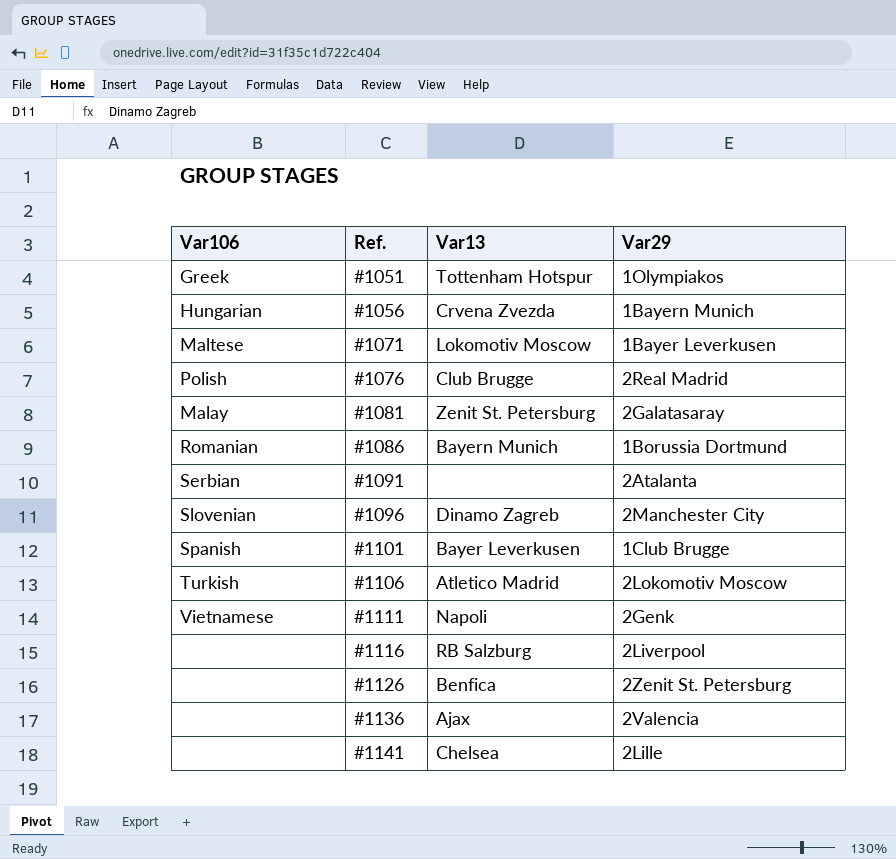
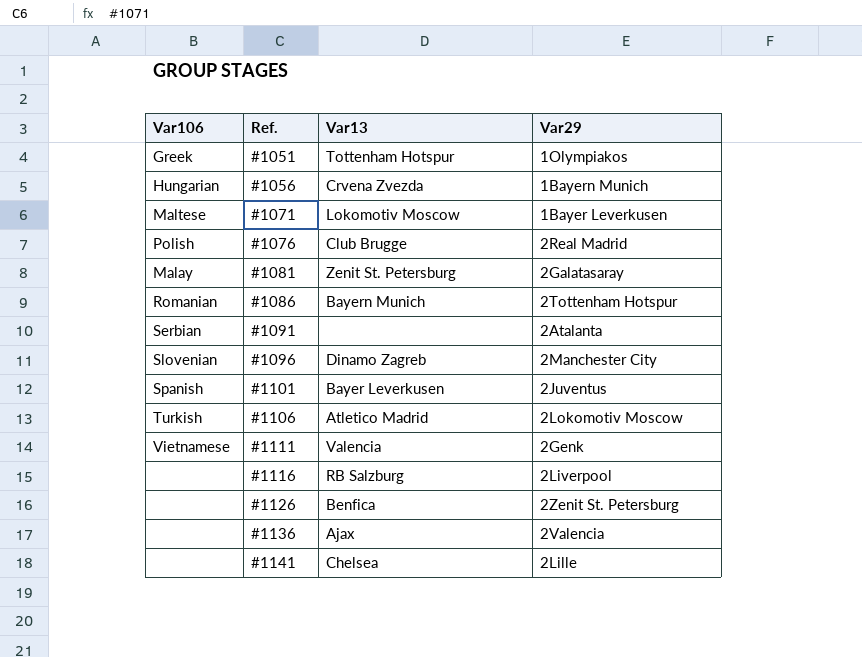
#1086 | Var29: 1Borussia Dortmund -> 2Tottenham Hotspur
#1101 | Var29: 1Club Brugge -> 2Juventus
#1111 | Var13: Napoli -> Valencia

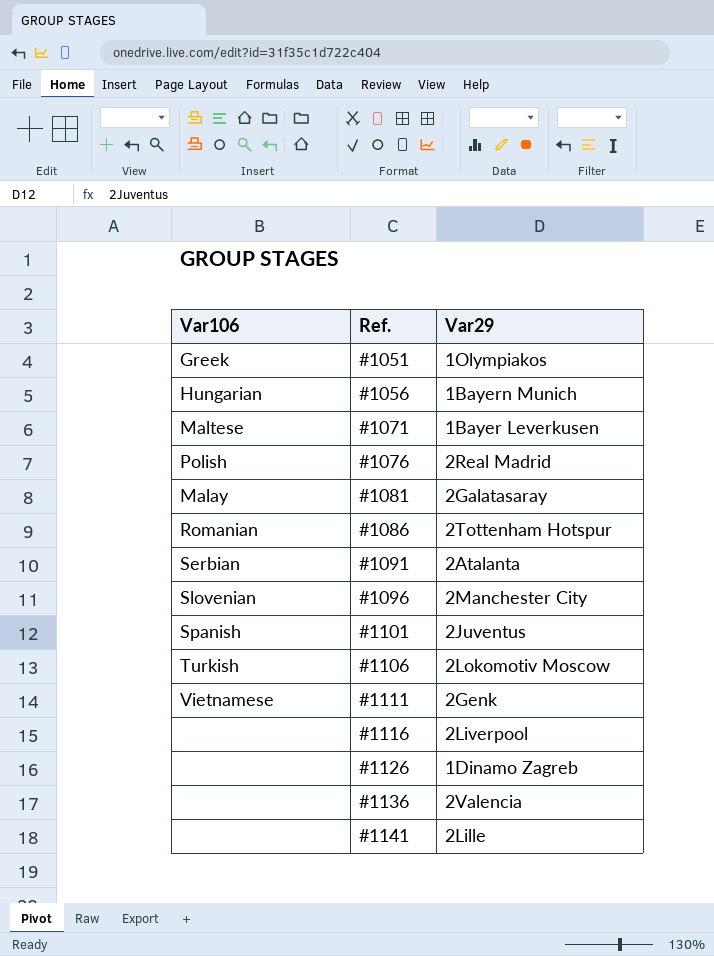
column Var13 | position: 3 -> none
#1126 | Var29: 2Zenit St. Petersburg -> 1Dinamo Zagreb

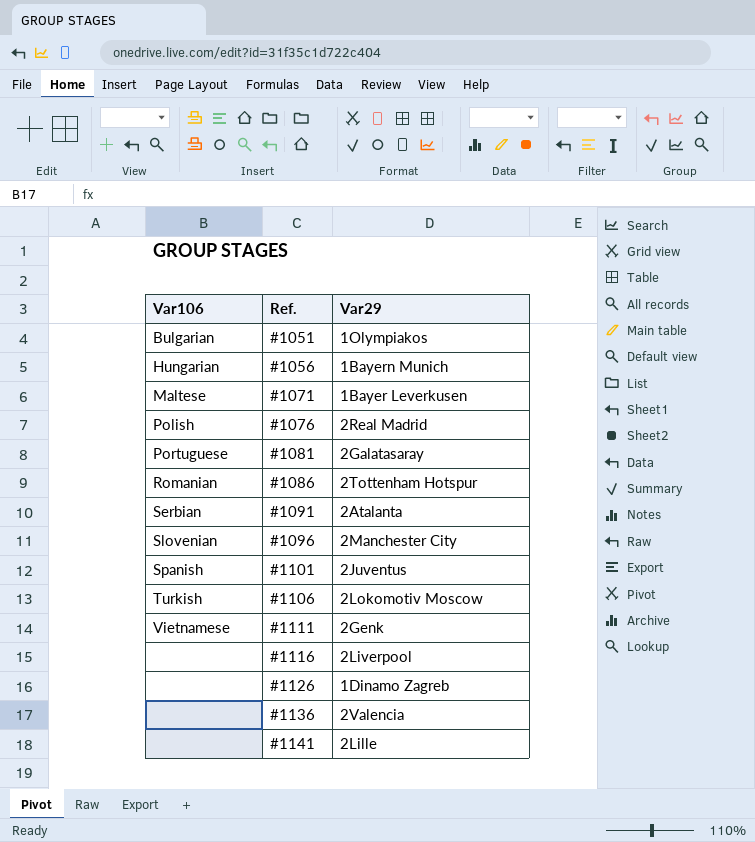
#1051 | Var106: Greek -> Bulgarian
#1081 | Var106: Malay -> Portuguese

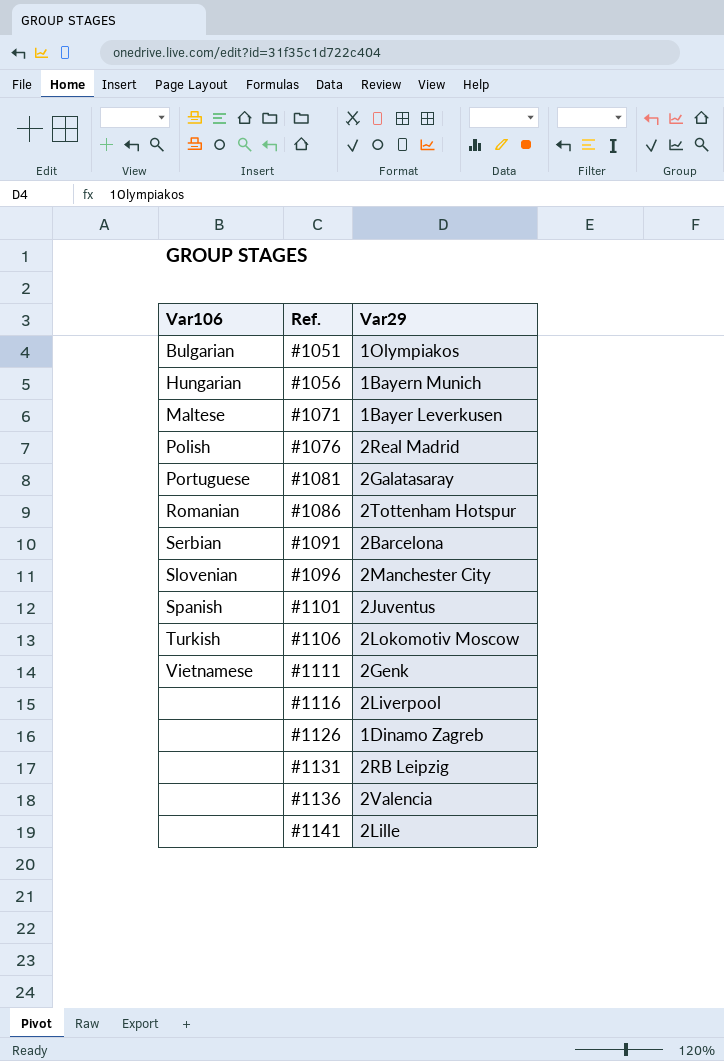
#1091 | Var29: 2Atalanta -> 2Barcelona
row #1131: none -> none | 2RB Leipzig

